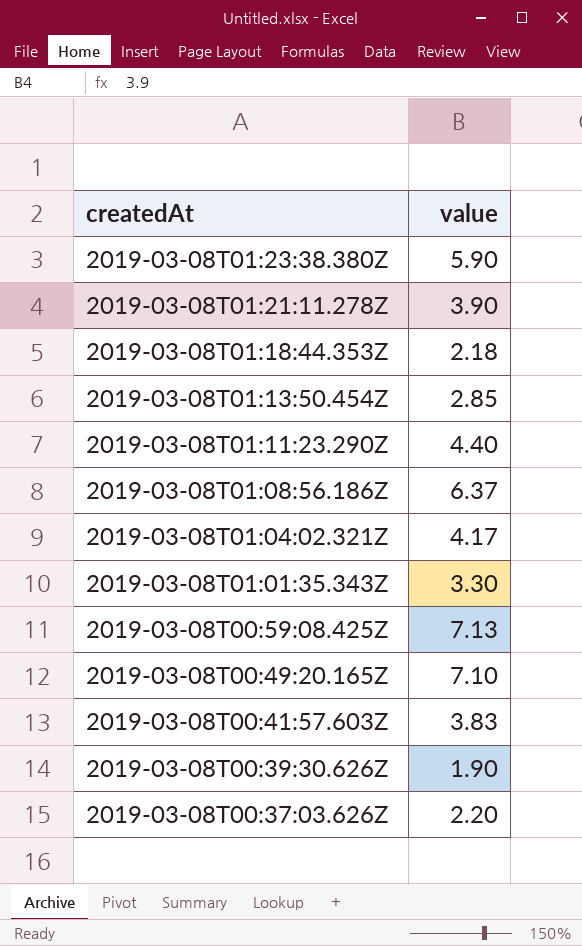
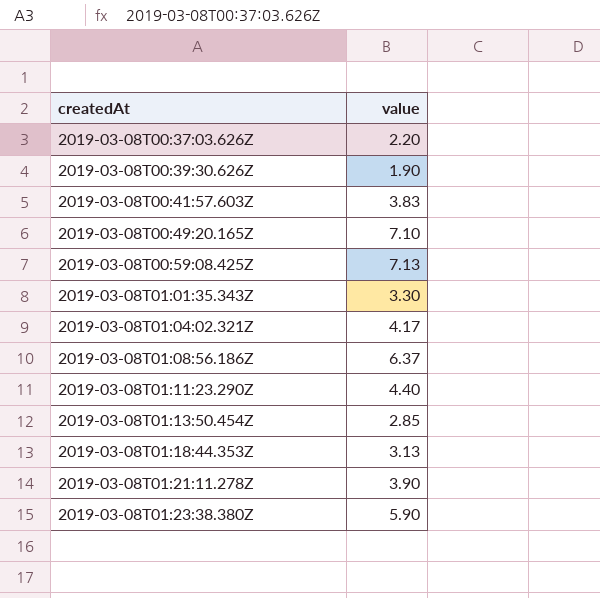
row order: createdAt descending -> createdAt ascending
2019-03-08T01:18:44.353Z | value: 2.18 -> 3.13

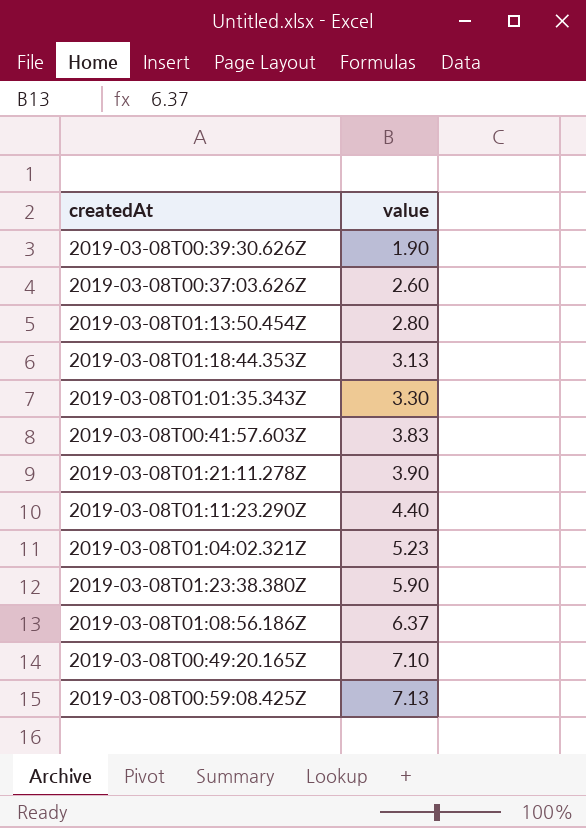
row order: createdAt ascending -> value ascending
2019-03-08T00:37:03.626Z | value: 2.20 -> 2.60
2019-03-08T01:13:50.454Z | value: 2.85 -> 2.80
2019-03-08T01:04:02.321Z | value: 4.17 -> 5.23

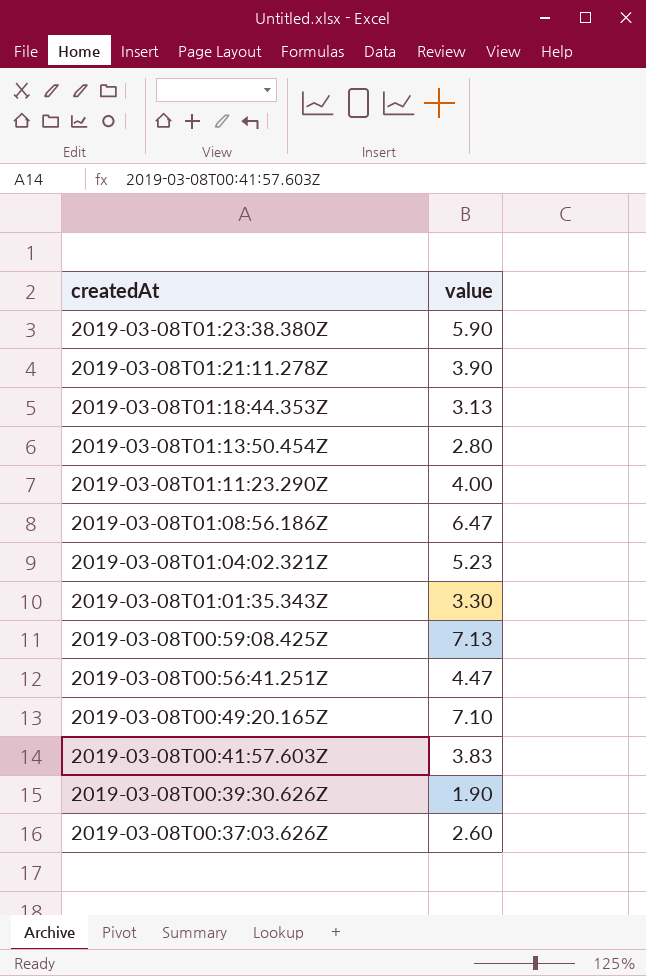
row order: value ascending -> createdAt descending
2019-03-08T01:11:23.290Z | value: 4.40 -> 4.00
2019-03-08T01:08:56.186Z | value: 6.37 -> 6.47
row 2019-03-08T00:56:41.251Z: none -> 4.47

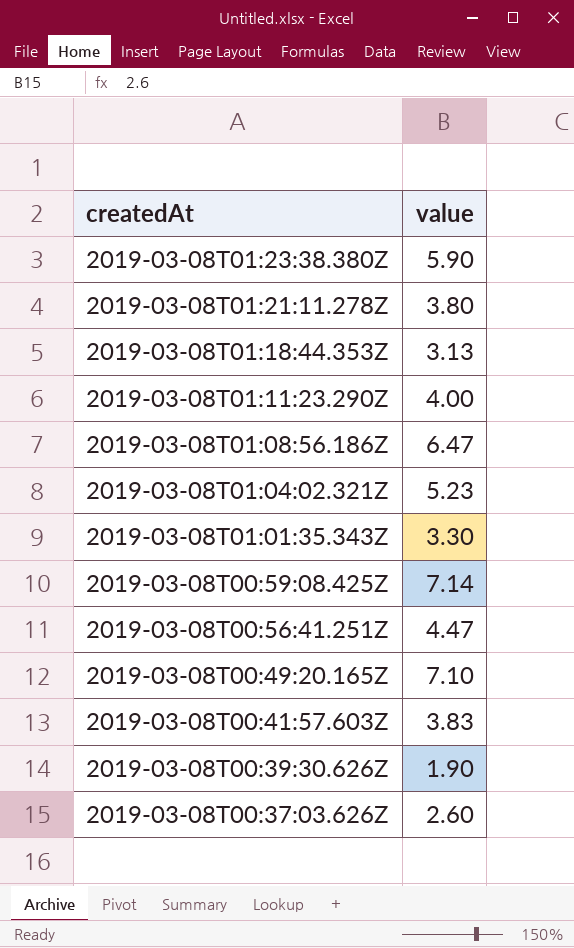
row 2019-03-08T01:13:50.454Z: 2.80 -> none
2019-03-08T01:21:11.278Z | value: 3.90 -> 3.80
2019-03-08T00:59:08.425Z | value: 7.13 -> 7.14

